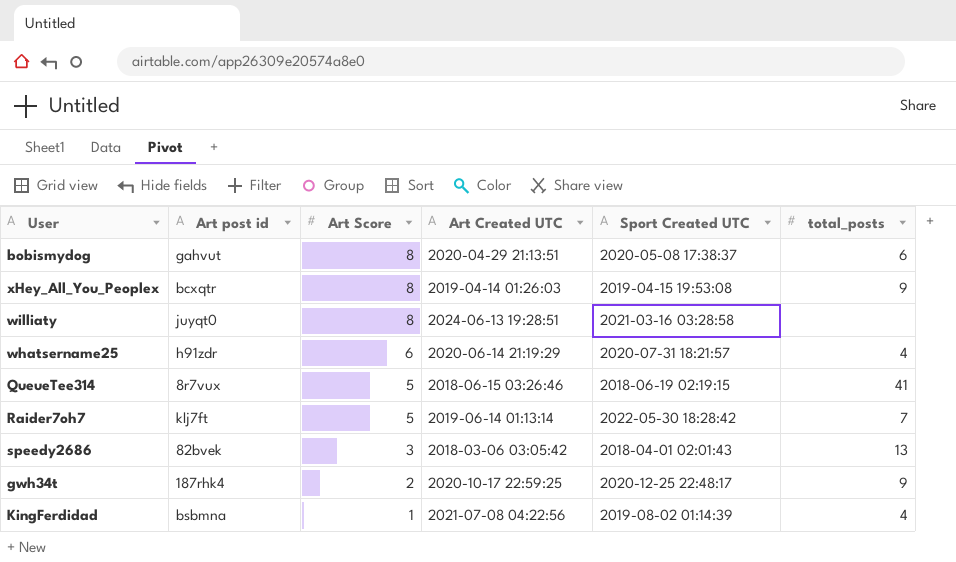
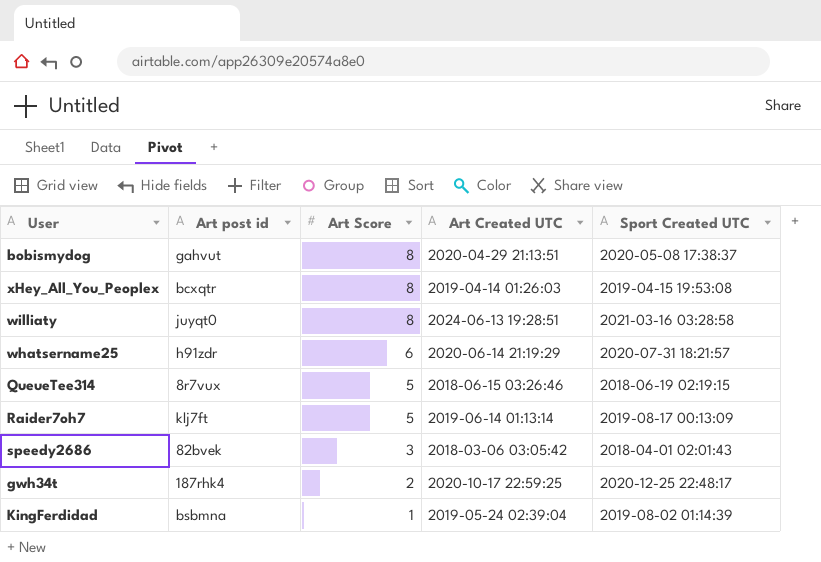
column total_posts | position: 6 -> none
Raider7oh7 | Sport Created UTC: 2022-05-30 18:28:42 -> 2019-08-17 00:13:09
KingFerdidad | Art Created UTC: 2021-07-08 04:22:56 -> 2019-05-24 02:39:04

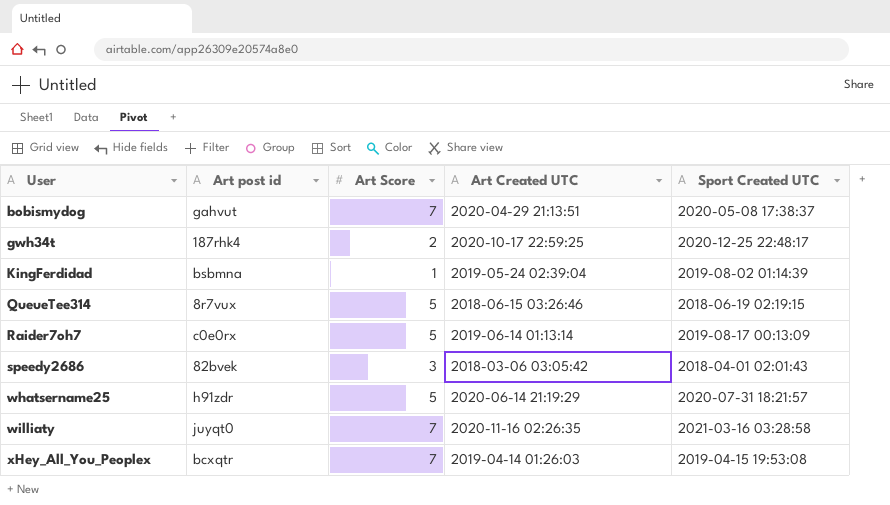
row order: Art Score descending -> User ascending
bobismydog | Art Score: 8 -> 7
Raider7oh7 | Art post id: klj7ft -> c0e0rx
whatsername25 | Art Score: 6 -> 5
williaty | Art Score: 8 -> 7
williaty | Art Created UTC: 2024-06-13 19:28:51 -> 2020-11-16 02:26:35
xHey_All_You_Peoplex | Art Score: 8 -> 7

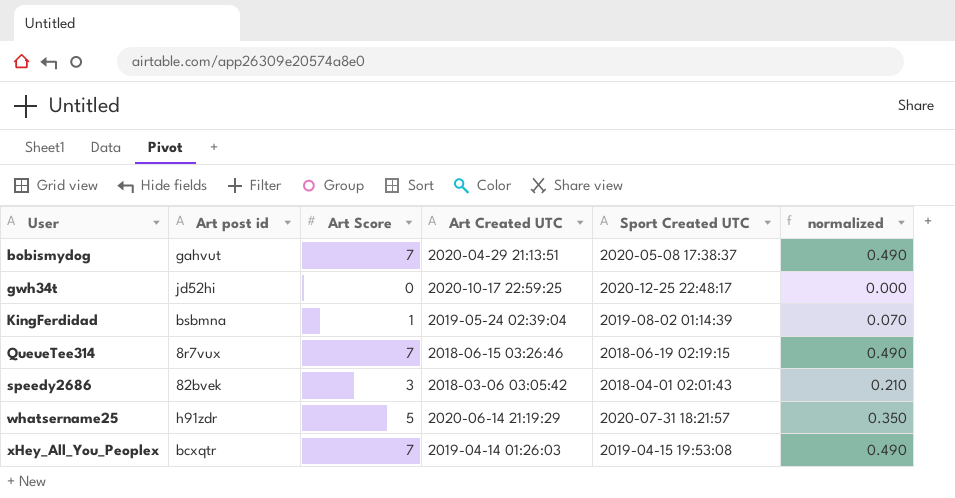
column normalized | formula: none -> [Art Score] * 0.07
row Raider7oh7: c0e0rx | 5 | 2019-06-14 01:13:14 | 2019-08-17 00:13:09 -> none
row williaty: juyqt0 | 7 | 2020-11-16 02:26:35 | 2021-03-16 03:28:58 -> none
gwh34t | Art post id: 187rhk4 -> jd52hi
gwh34t | Art Score: 2 -> 0
QueueTee314 | Art Score: 5 -> 7

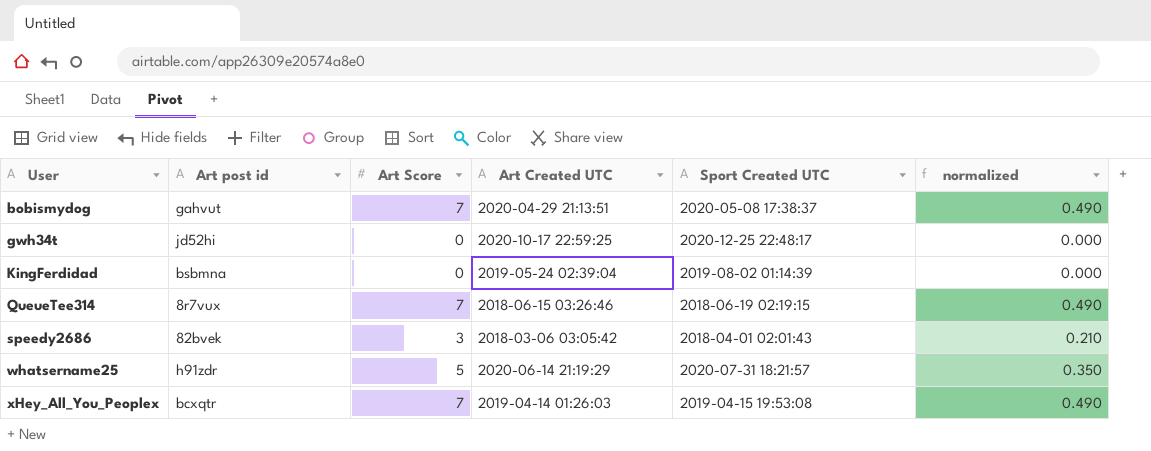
KingFerdidad | Art Score: 1 -> 0
KingFerdidad | normalized: 0.070 -> 0.000

